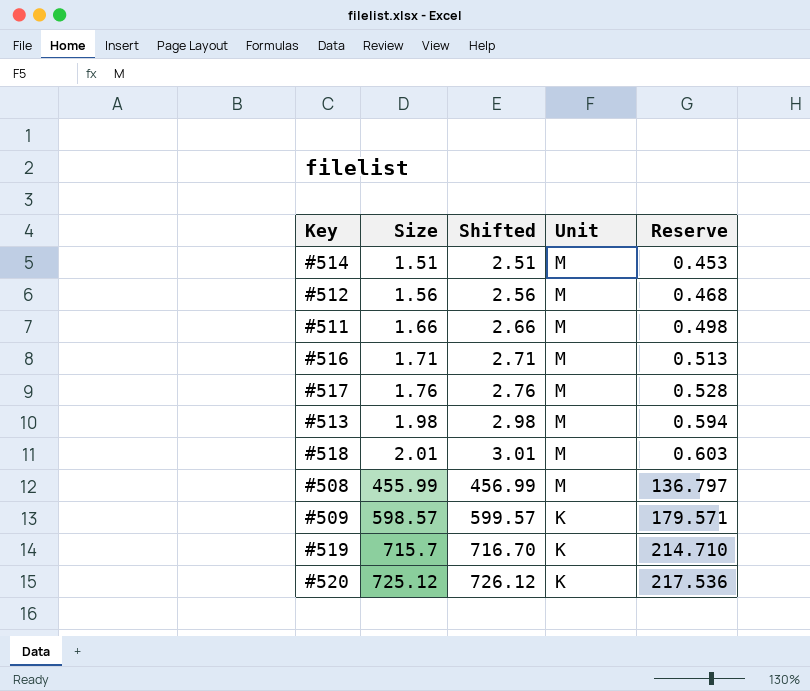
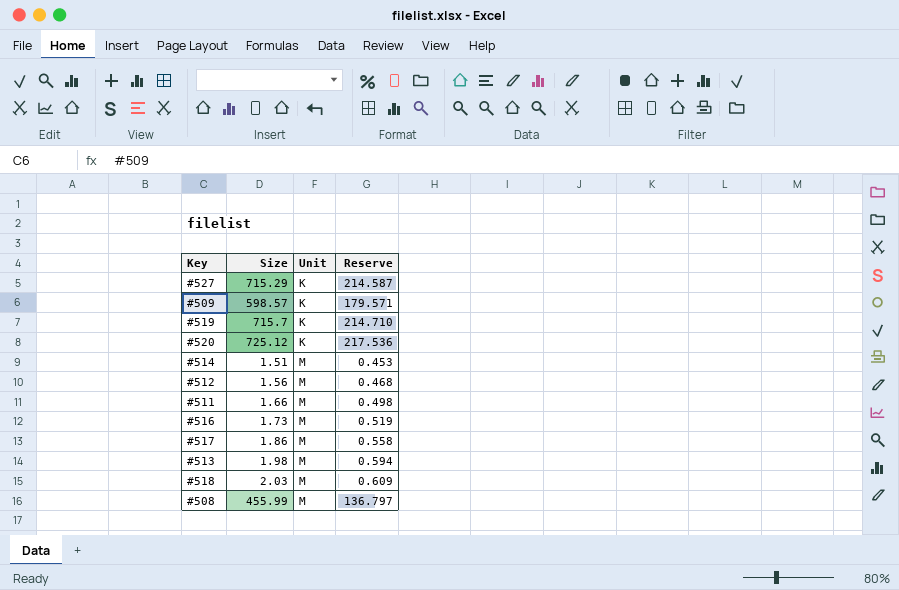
row order: Size ascending -> Unit ascending
column Shifted | formula: [Size] + 1 -> none
row #527: none -> 715.29 | K | 214.587
#516 | Size: 1.71 -> 1.73
#516 | Reserve: 0.513 -> 0.519
#517 | Size: 1.76 -> 1.86
#517 | Reserve: 0.528 -> 0.558
#518 | Size: 2.01 -> 2.03
#518 | Reserve: 0.603 -> 0.609

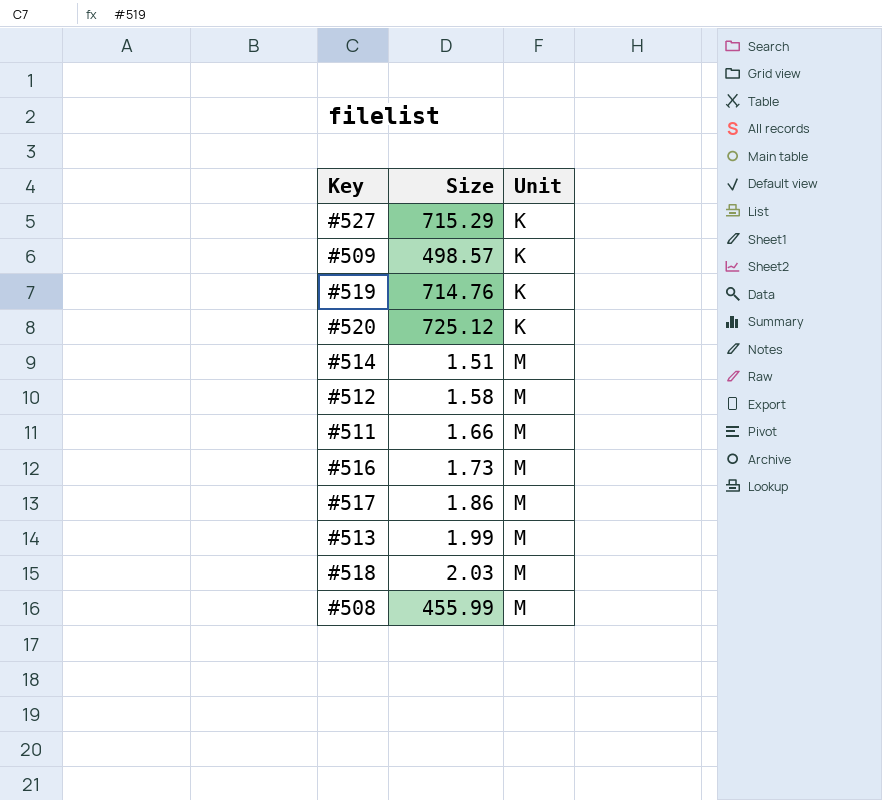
column Reserve | formula: [Size] * 0.3 -> none
#509 | Size: 598.57 -> 498.57
#519 | Size: 715.7 -> 714.76
#512 | Size: 1.56 -> 1.58
#513 | Size: 1.98 -> 1.99

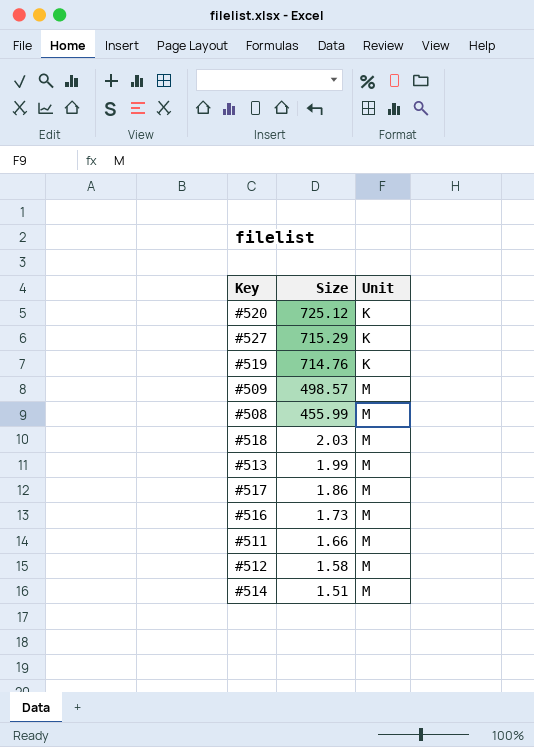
row order: Unit ascending -> Size descending
#509 | Unit: K -> M

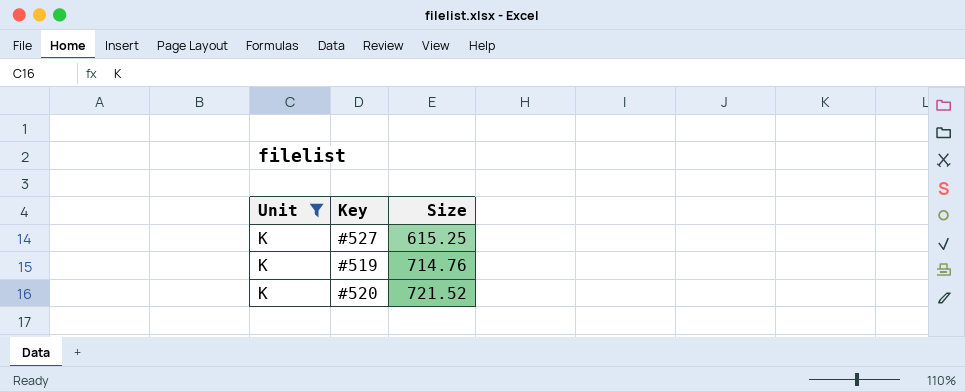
filter: none -> Unit = K
row order: Size descending -> Size ascending
column Unit | position: 3 -> 1
#527 | Size: 715.29 -> 615.25
#520 | Size: 725.12 -> 721.52

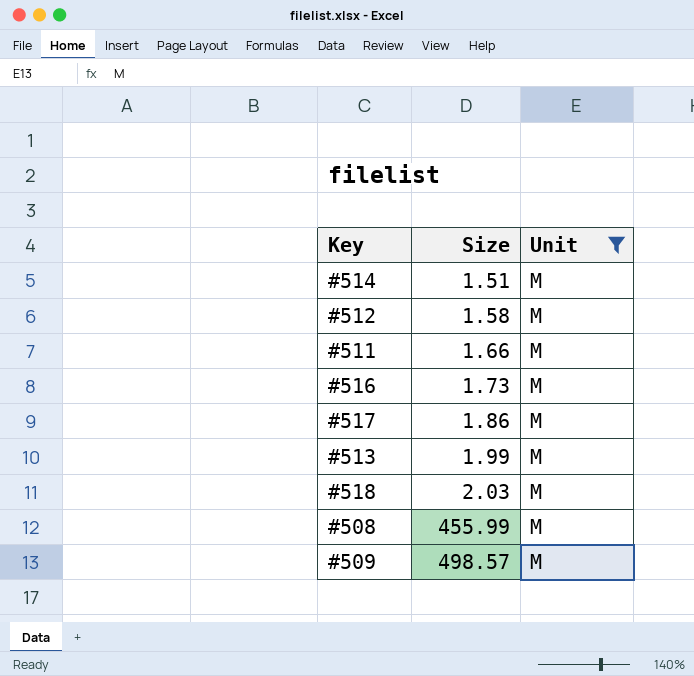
filter: Unit = K -> Unit = M
column Unit | position: 1 -> 3

